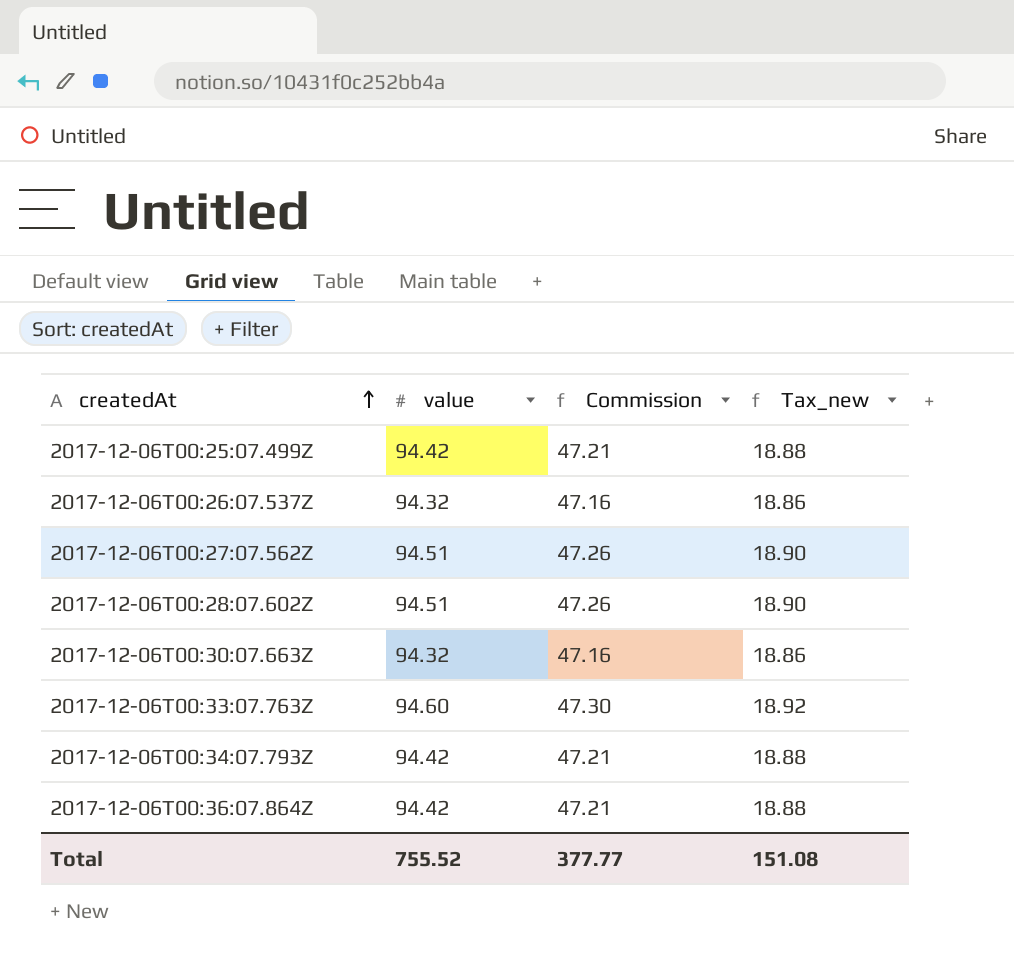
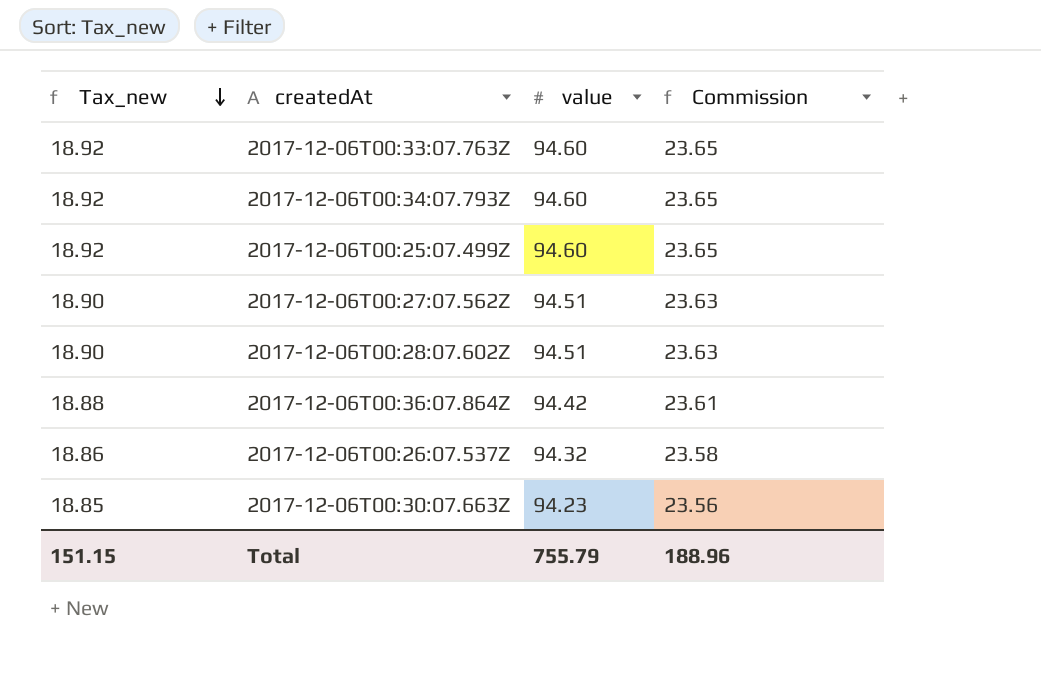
row order: createdAt ascending -> Tax_new descending
column Tax_new | position: 4 -> 1
column Commission | formula: [value] * 0.5 -> [value] * 0.25
2017-12-06T00:34:07.793Z | Tax_new: 18.88 -> 18.92
2017-12-06T00:34:07.793Z | value: 94.42 -> 94.60
2017-12-06T00:25:07.499Z | Tax_new: 18.88 -> 18.92
2017-12-06T00:25:07.499Z | value: 94.42 -> 94.60
2017-12-06T00:30:07.663Z | Tax_new: 18.86 -> 18.85
2017-12-06T00:30:07.663Z | value: 94.32 -> 94.23
Total | Tax_new: 151.08 -> 151.15
Total | value: 755.52 -> 755.79
Total | Commission: 377.77 -> 188.96

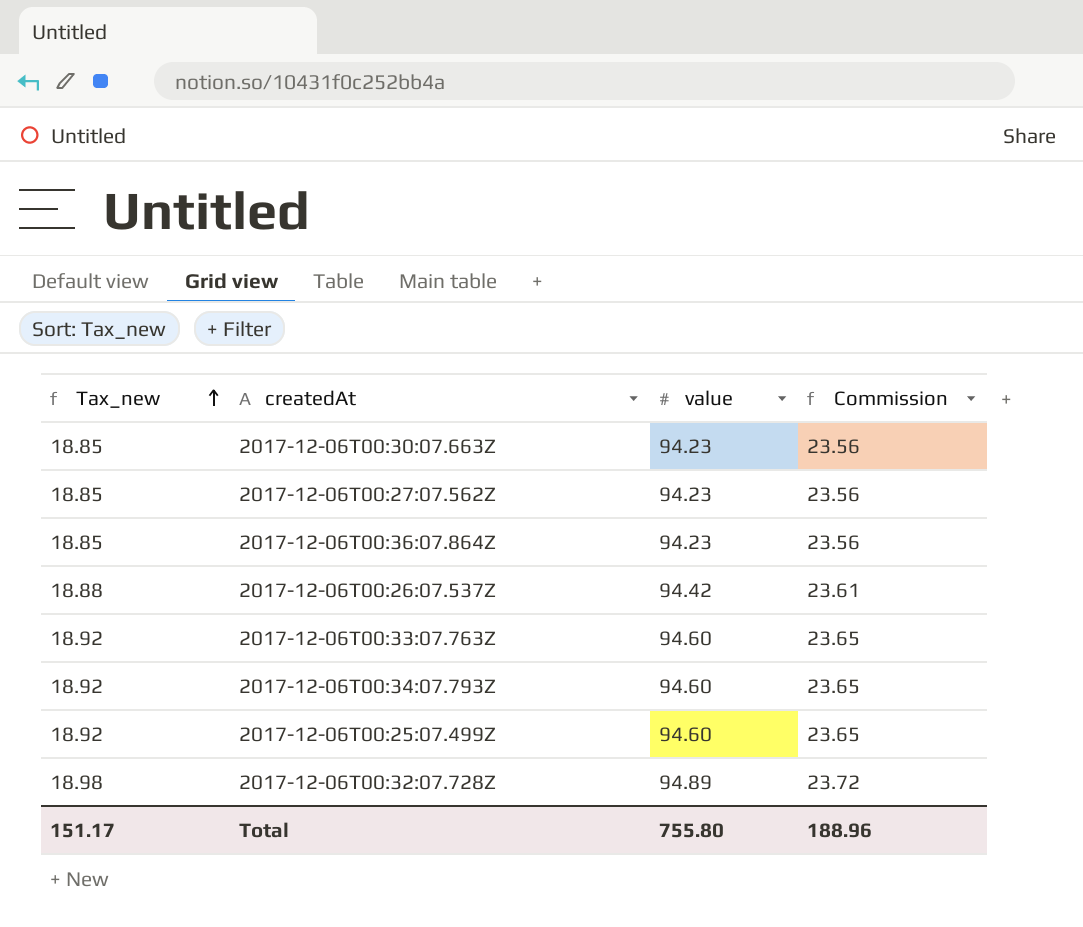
row order: Tax_new descending -> Tax_new ascending
row 2017-12-06T00:28:07.602Z: 18.90 | 94.51 | 23.63 -> none
2017-12-06T00:27:07.562Z | Tax_new: 18.90 -> 18.85
2017-12-06T00:27:07.562Z | value: 94.51 -> 94.23
2017-12-06T00:27:07.562Z | Commission: 23.63 -> 23.56
2017-12-06T00:36:07.864Z | Tax_new: 18.88 -> 18.85
2017-12-06T00:36:07.864Z | value: 94.42 -> 94.23
2017-12-06T00:36:07.864Z | Commission: 23.61 -> 23.56
2017-12-06T00:26:07.537Z | Tax_new: 18.86 -> 18.88
2017-12-06T00:26:07.537Z | value: 94.32 -> 94.42
2017-12-06T00:26:07.537Z | Commission: 23.58 -> 23.61
row 2017-12-06T00:32:07.728Z: none -> 18.98 | 94.89 | 23.72
Total | Tax_new: 151.15 -> 151.17
Total | value: 755.79 -> 755.80

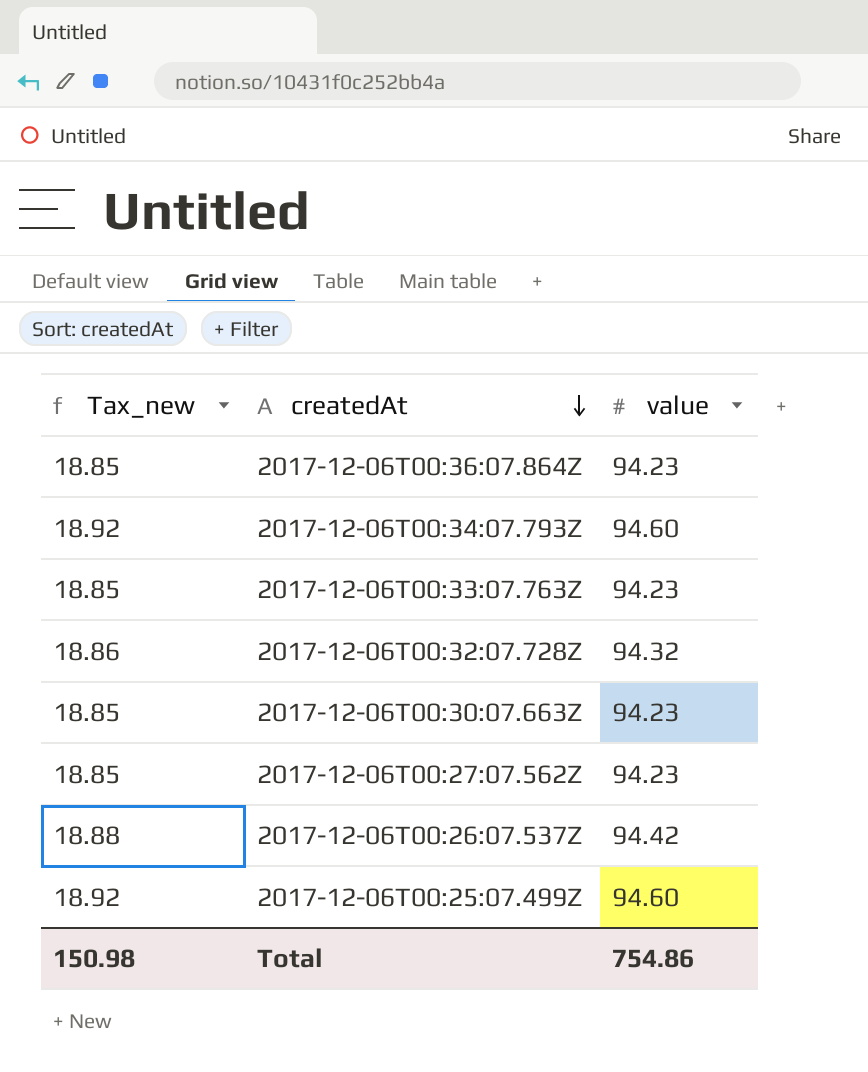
row order: Tax_new ascending -> createdAt descending
column Commission | formula: [value] * 0.25 -> none
2017-12-06T00:33:07.763Z | Tax_new: 18.92 -> 18.85
2017-12-06T00:33:07.763Z | value: 94.60 -> 94.23
2017-12-06T00:32:07.728Z | Tax_new: 18.98 -> 18.86
2017-12-06T00:32:07.728Z | value: 94.89 -> 94.32
Total | Tax_new: 151.17 -> 150.98
Total | value: 755.80 -> 754.86

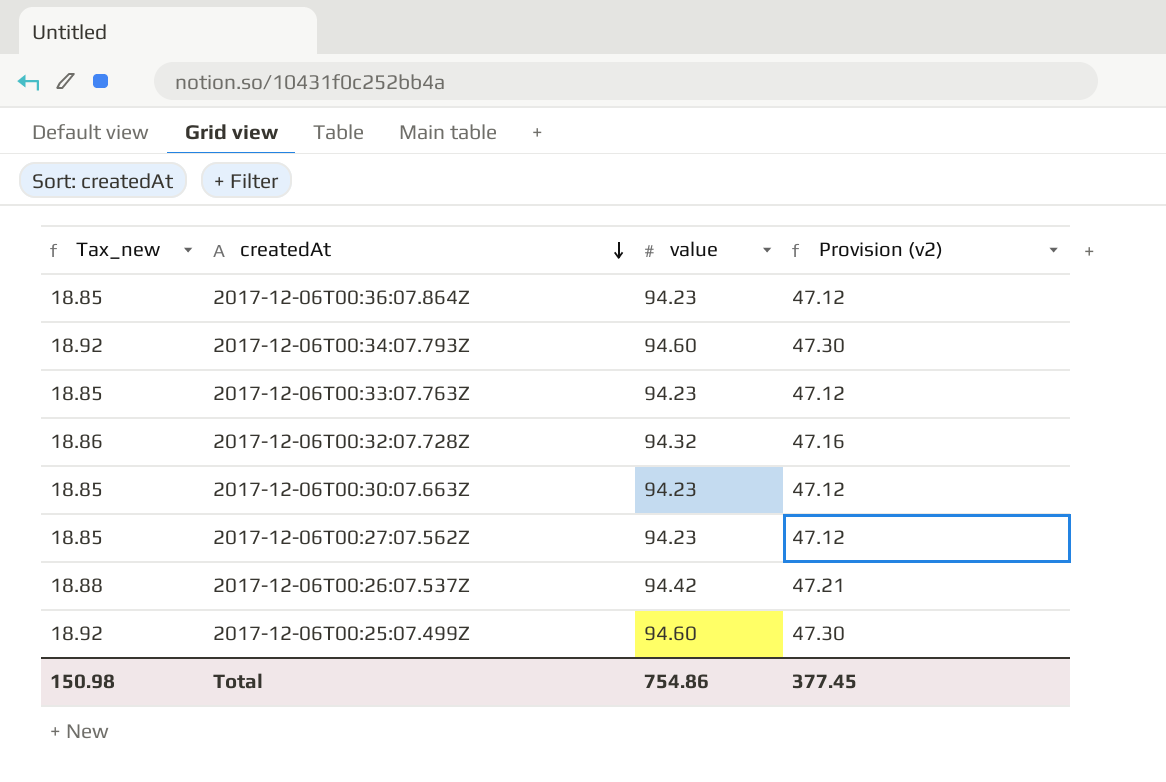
column Provision (v2) | formula: none -> [value] * 0.5

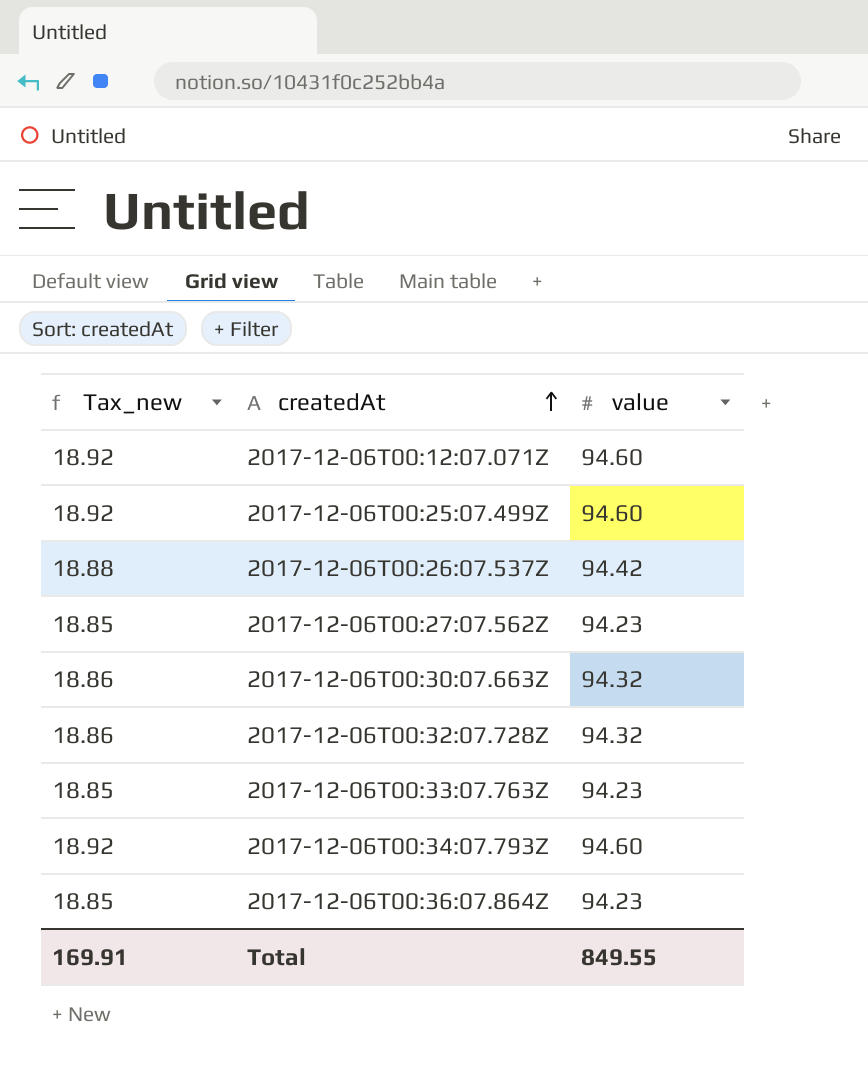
row order: createdAt descending -> createdAt ascending
column Provision (v2) | formula: [value] * 0.5 -> none
row 2017-12-06T00:12:07.071Z: none -> 18.92 | 94.60
2017-12-06T00:30:07.663Z | Tax_new: 18.85 -> 18.86
2017-12-06T00:30:07.663Z | value: 94.23 -> 94.32
Total | Tax_new: 150.98 -> 169.91
Total | value: 754.86 -> 849.55

